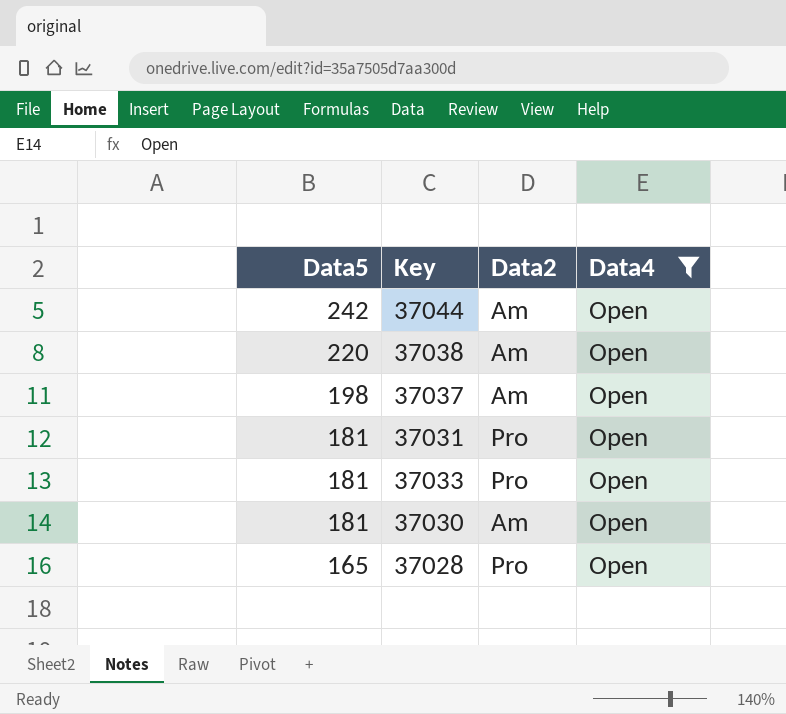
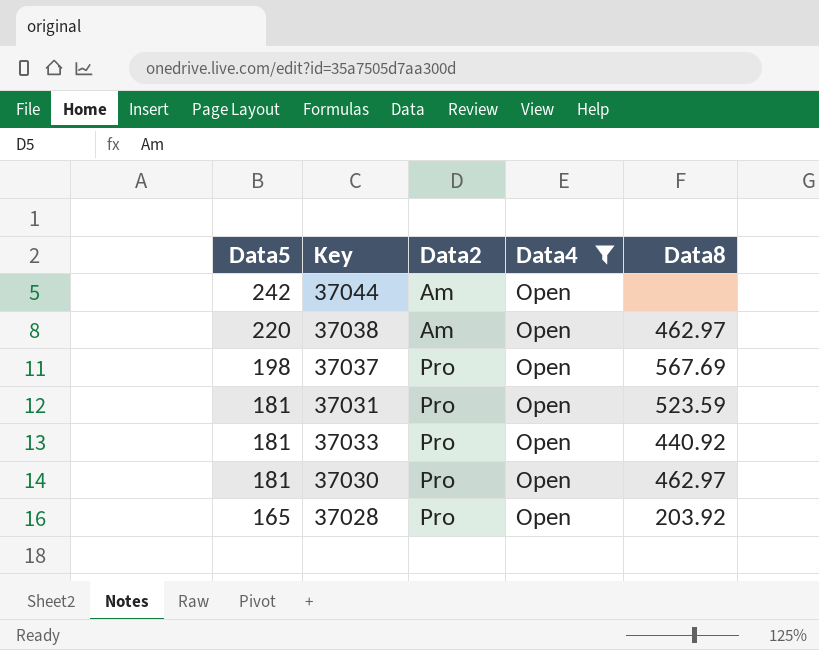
column Data8 | position: none -> 5
37037 | Data2: Am -> Pro
37030 | Data2: Am -> Pro

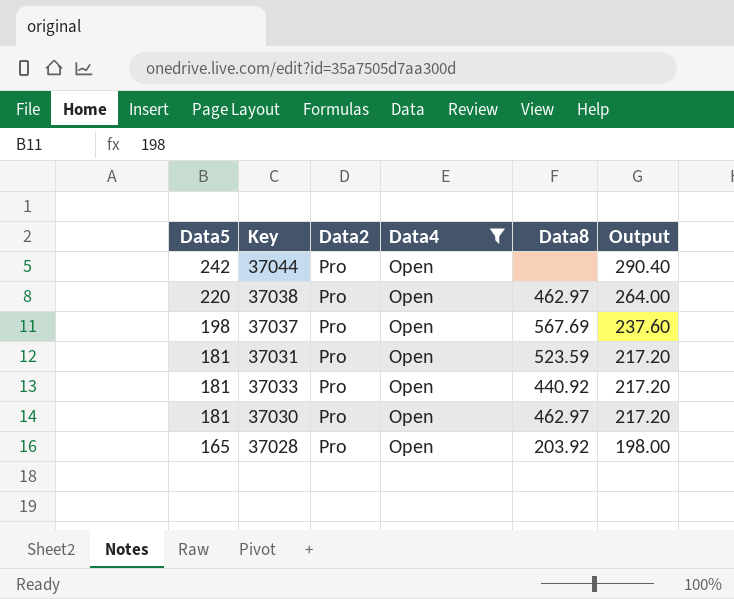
column Output | formula: none -> [Data5] * 1.2
37044 | Data2: Am -> Pro
37038 | Data2: Am -> Pro

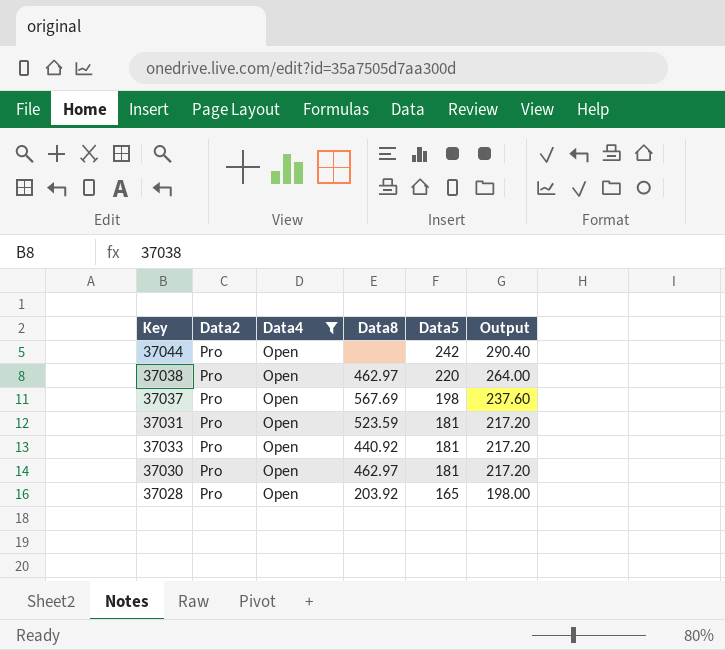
column Data5 | position: 1 -> 5

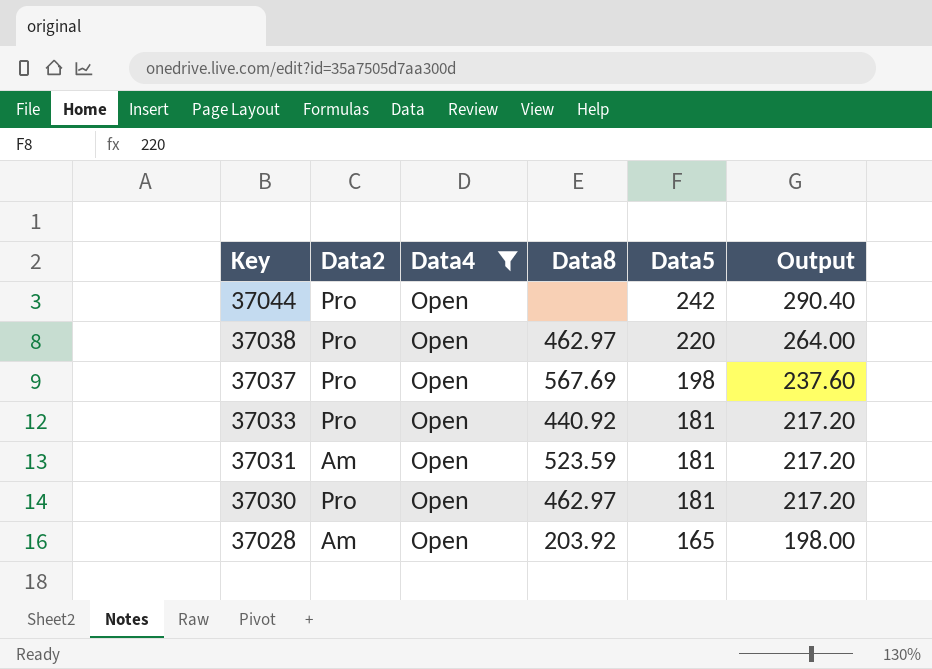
row order: Data5 descending -> Key descending
37031 | Data2: Pro -> Am
37028 | Data2: Pro -> Am

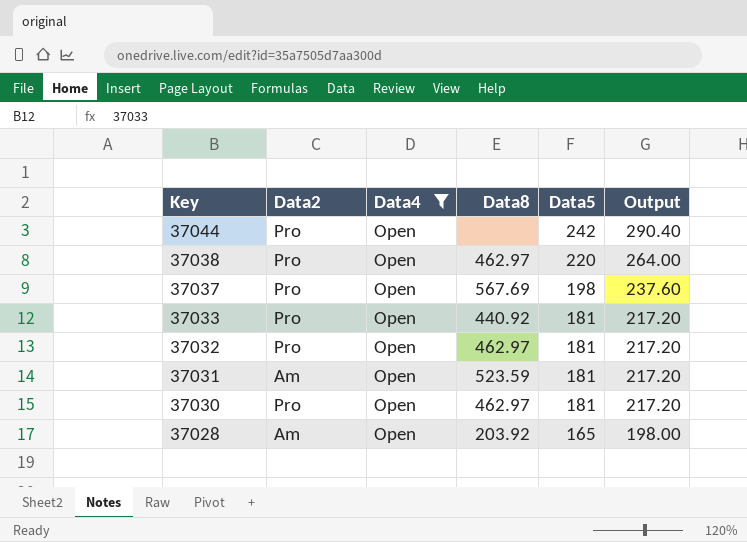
row 37032: none -> Pro | Open | 462.97 | 181 | 217.20

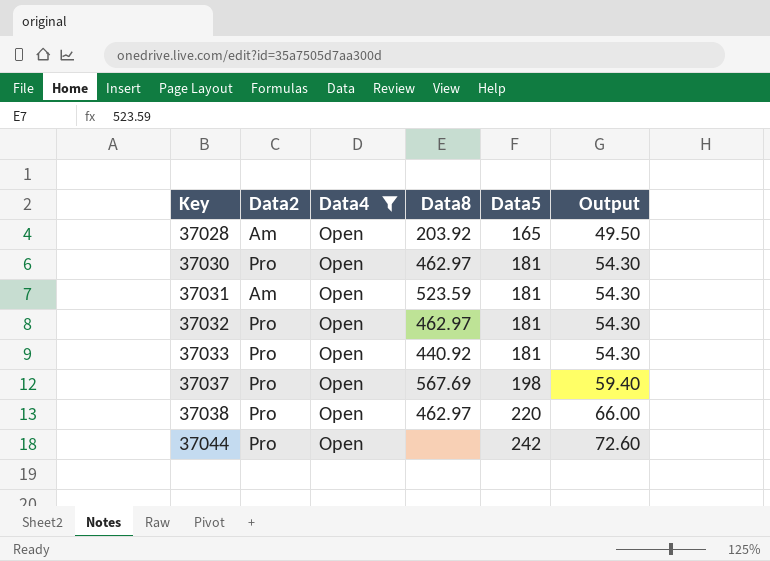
row order: Key descending -> Key ascending
column Output | formula: [Data5] * 1.2 -> [Data5] * 0.3

